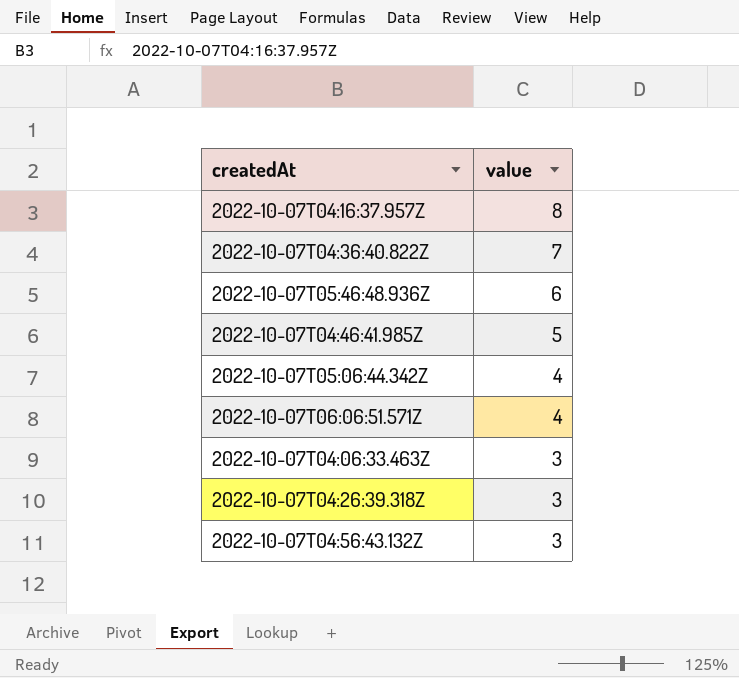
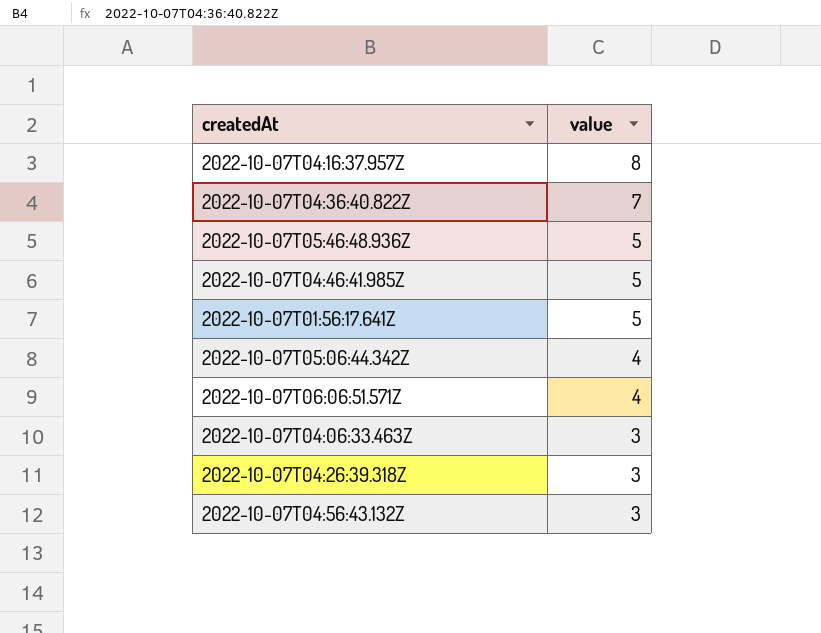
2022-10-07T05:46:48.936Z | value: 6 -> 5
row 2022-10-07T01:56:17.641Z: none -> 5

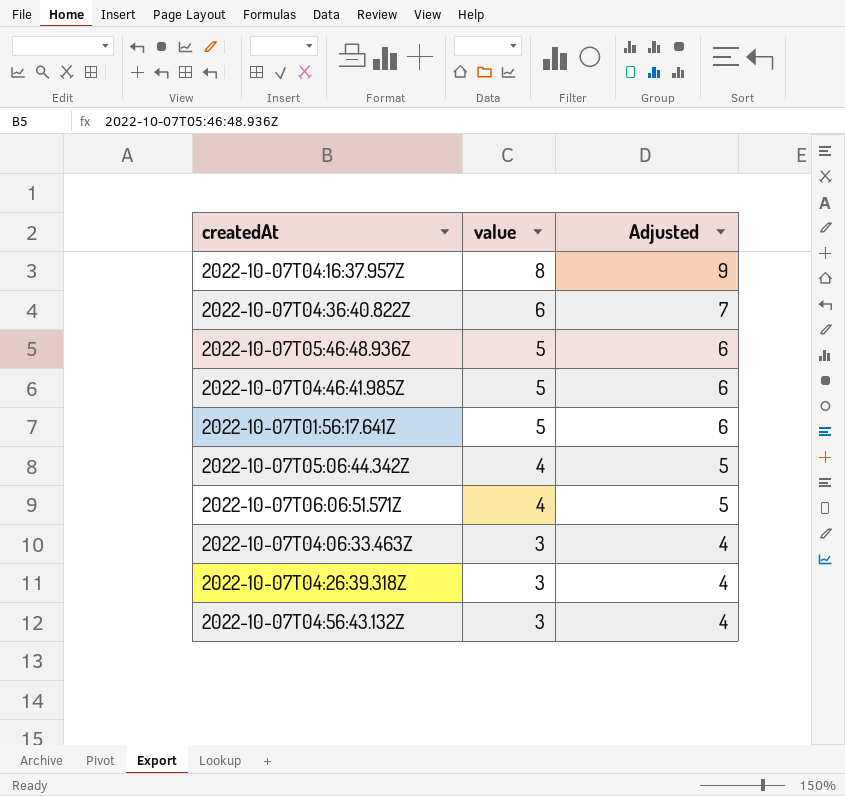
column Adjusted | formula: none -> [value] + 1
2022-10-07T04:36:40.822Z | value: 7 -> 6

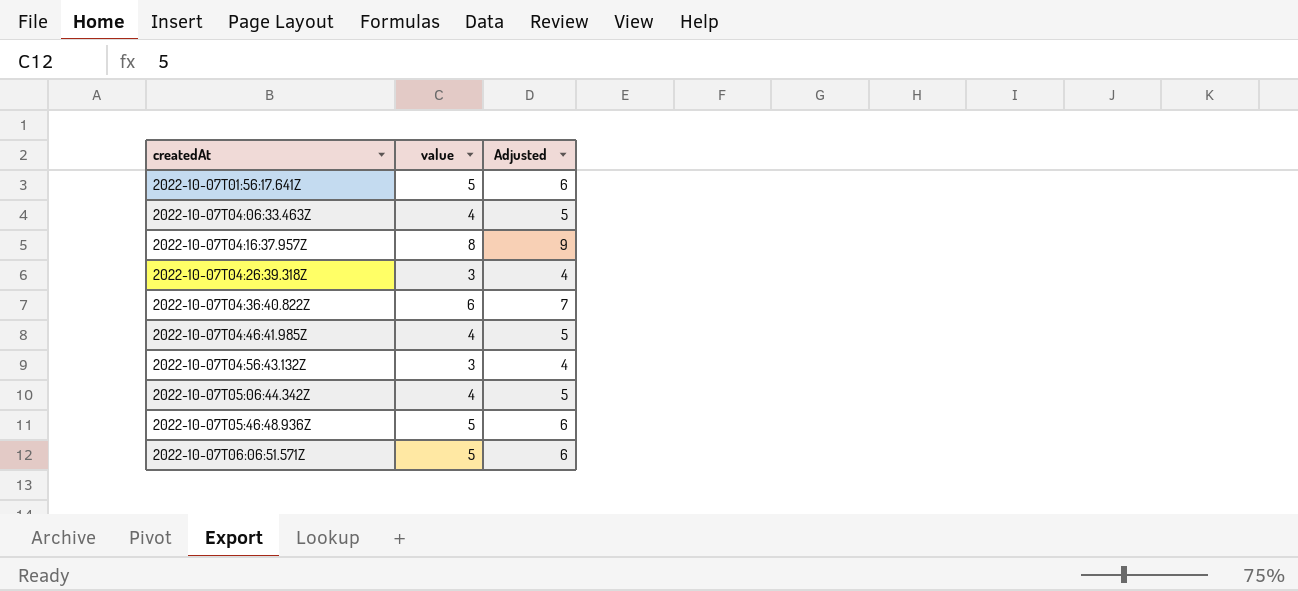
row order: value descending -> createdAt ascending
2022-10-07T04:06:33.463Z | value: 3 -> 4
2022-10-07T04:06:33.463Z | Adjusted: 4 -> 5
2022-10-07T04:46:41.985Z | value: 5 -> 4
2022-10-07T04:46:41.985Z | Adjusted: 6 -> 5
2022-10-07T06:06:51.571Z | value: 4 -> 5
2022-10-07T06:06:51.571Z | Adjusted: 5 -> 6

